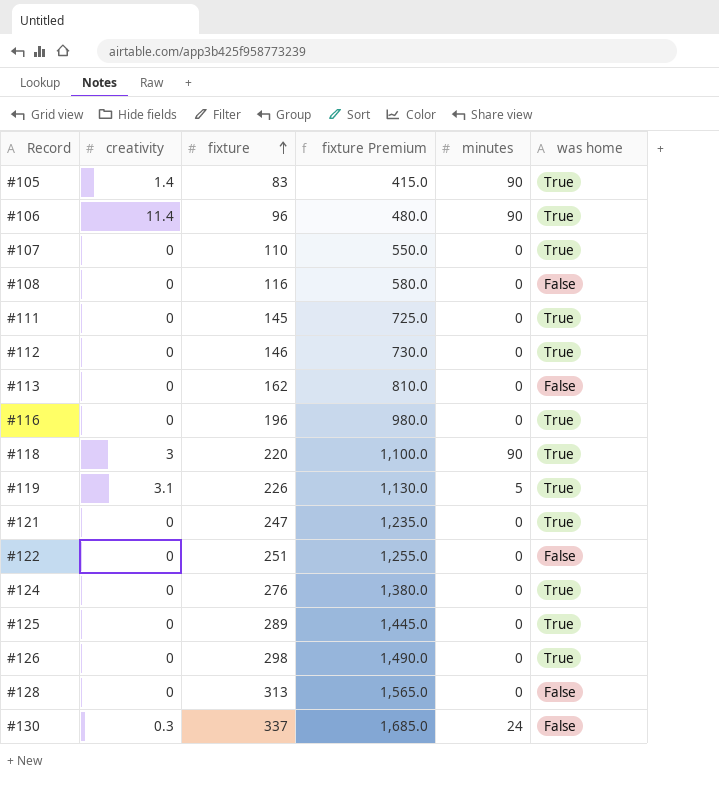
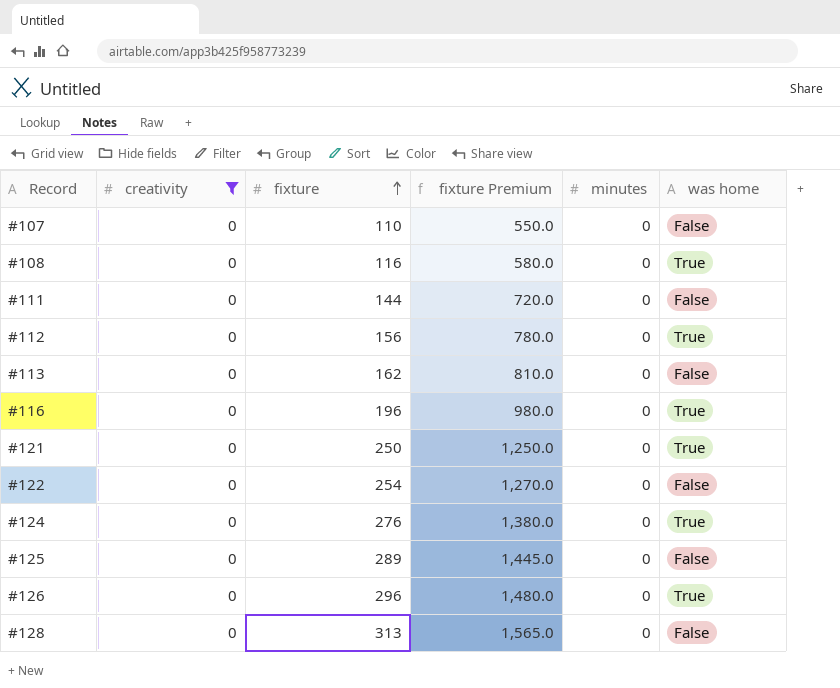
filter: none -> creativity = 0
#107 | was home: True -> False
#108 | was home: False -> True
#111 | fixture: 145 -> 144
#111 | fixture Premium: 725.0 -> 720.0
#111 | was home: True -> False
#112 | fixture: 146 -> 156
#112 | fixture Premium: 730.0 -> 780.0
#121 | fixture: 247 -> 250
#121 | fixture Premium: 1,235.0 -> 1,250.0
#122 | fixture: 251 -> 254
#122 | fixture Premium: 1,255.0 -> 1,270.0
#125 | was home: True -> False
#126 | fixture: 298 -> 296
#126 | fixture Premium: 1,490.0 -> 1,480.0

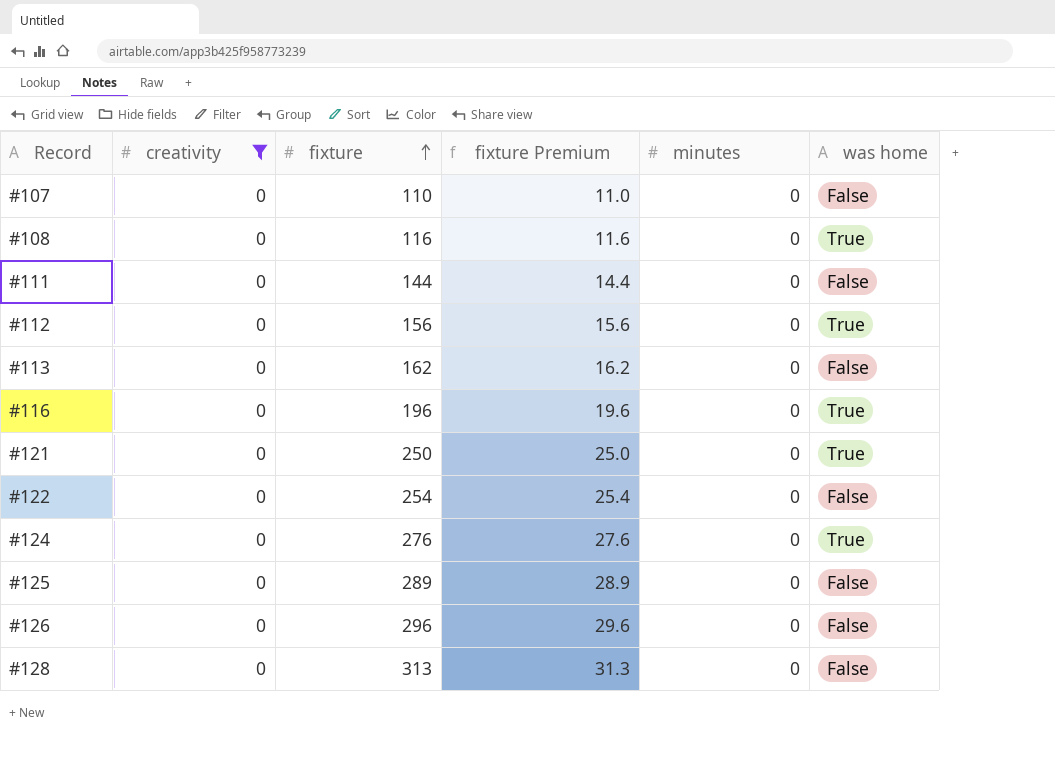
column fixture Premium | formula: [fixture] * 5 -> [fixture] * 0.1
#126 | was home: True -> False

